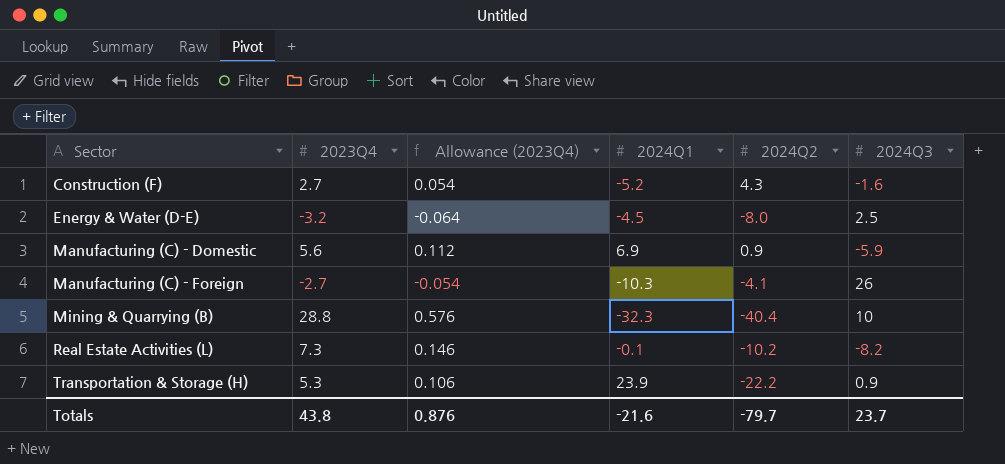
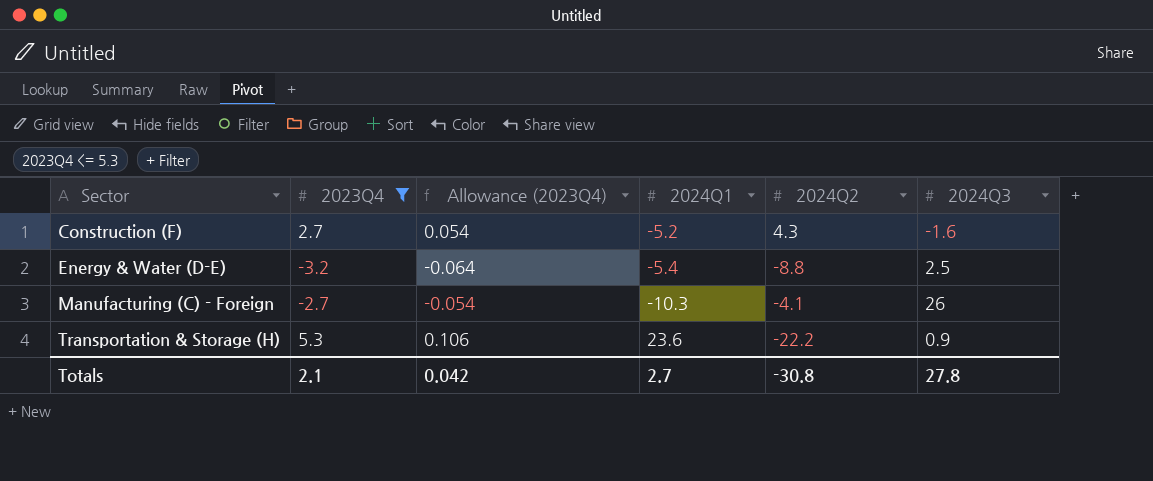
filter: none -> 2023Q4 <= 5.3
Energy & Water (D-E) | 2024Q1: -4.5 -> -5.4
Energy & Water (D-E) | 2024Q2: -8.0 -> -8.8
Transportation & Storage (H) | 2024Q1: 23.9 -> 23.6
Totals | 2023Q4: 43.8 -> 2.1
Totals | Allowance (2023Q4): 0.876 -> 0.042
Totals | 2024Q1: -21.6 -> 2.7
Totals | 2024Q2: -79.7 -> -30.8
Totals | 2024Q3: 23.7 -> 27.8

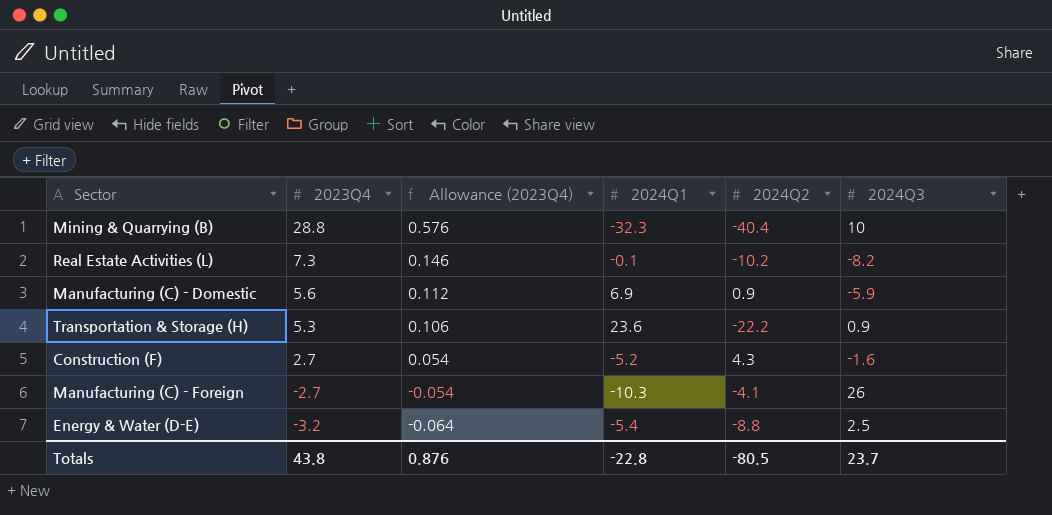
filter: 2023Q4 <= 5.3 -> none
row order: Sector ascending -> 2023Q4 descending
Totals | 2023Q4: 2.1 -> 43.8
Totals | Allowance (2023Q4): 0.042 -> 0.876
Totals | 2024Q1: 2.7 -> -22.8
Totals | 2024Q2: -30.8 -> -80.5
Totals | 2024Q3: 27.8 -> 23.7

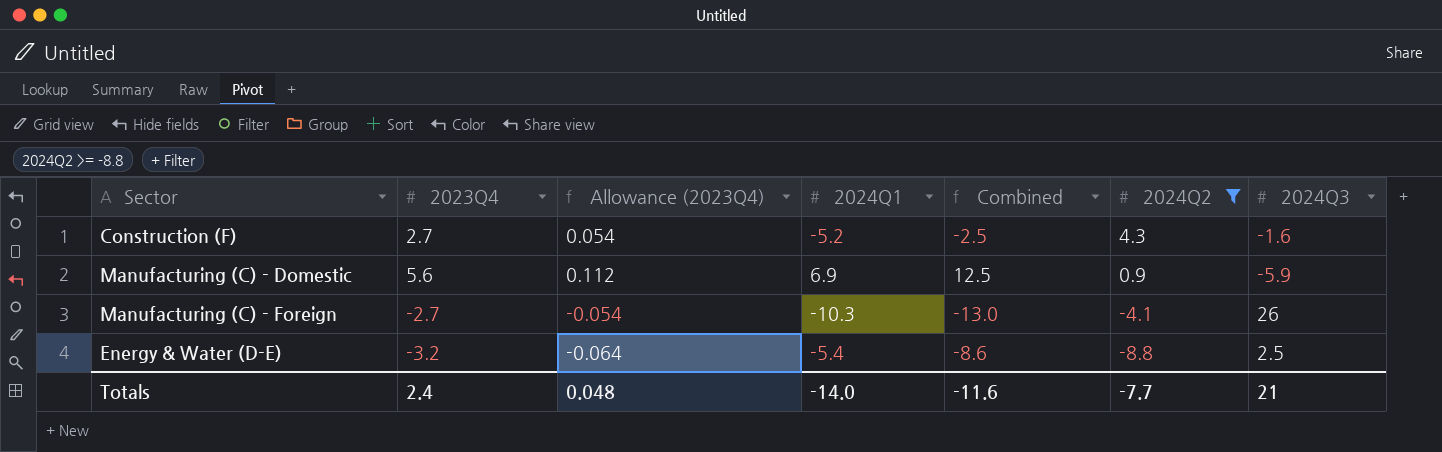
filter: none -> 2024Q2 >= -8.8
row order: 2023Q4 descending -> 2024Q2 descending
column Combined | formula: none -> [2023Q4] + [2024Q1]
Totals | 2023Q4: 43.8 -> 2.4
Totals | Allowance (2023Q4): 0.876 -> 0.048
Totals | 2024Q1: -22.8 -> -14.0
Totals | 2024Q2: -80.5 -> -7.7
Totals | 2024Q3: 23.7 -> 21

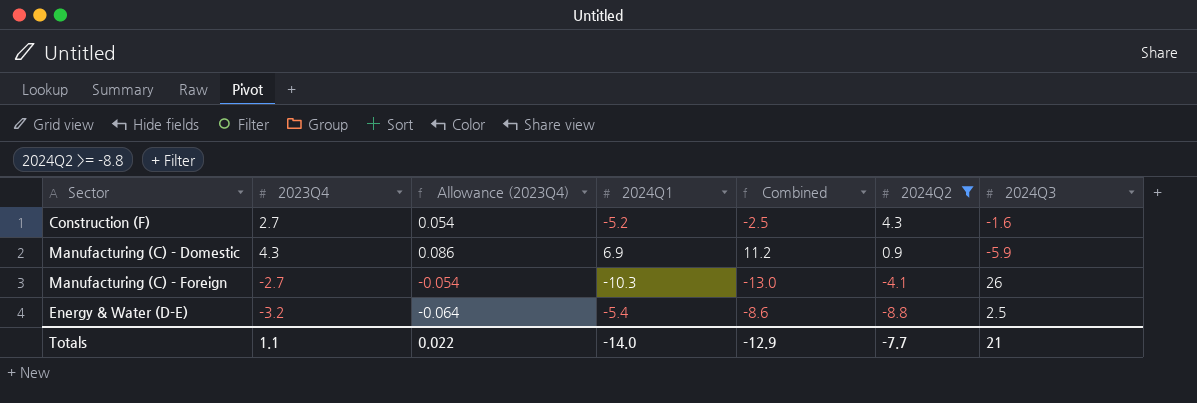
Manufacturing (C) - Domestic | 2023Q4: 5.6 -> 4.3
Manufacturing (C) - Domestic | Allowance (2023Q4): 0.112 -> 0.086
Manufacturing (C) - Domestic | Combined: 12.5 -> 11.2
Totals | 2023Q4: 2.4 -> 1.1
Totals | Allowance (2023Q4): 0.048 -> 0.022
Totals | Combined: -11.6 -> -12.9

